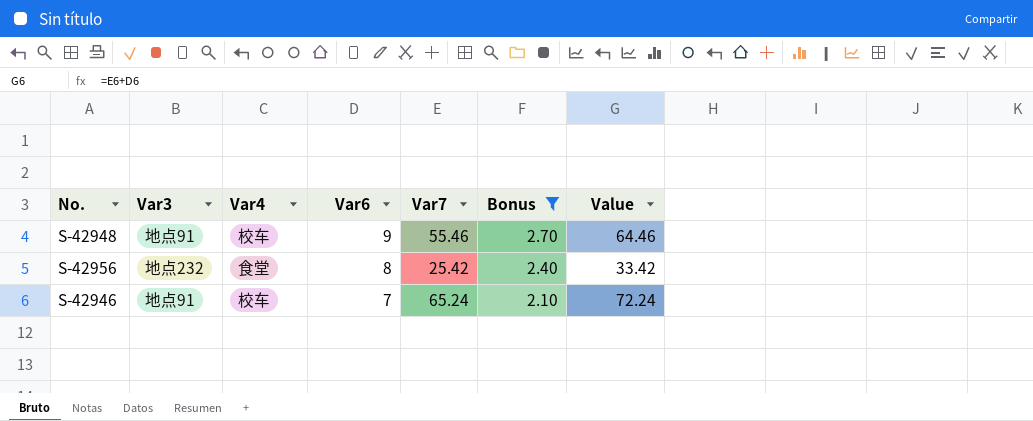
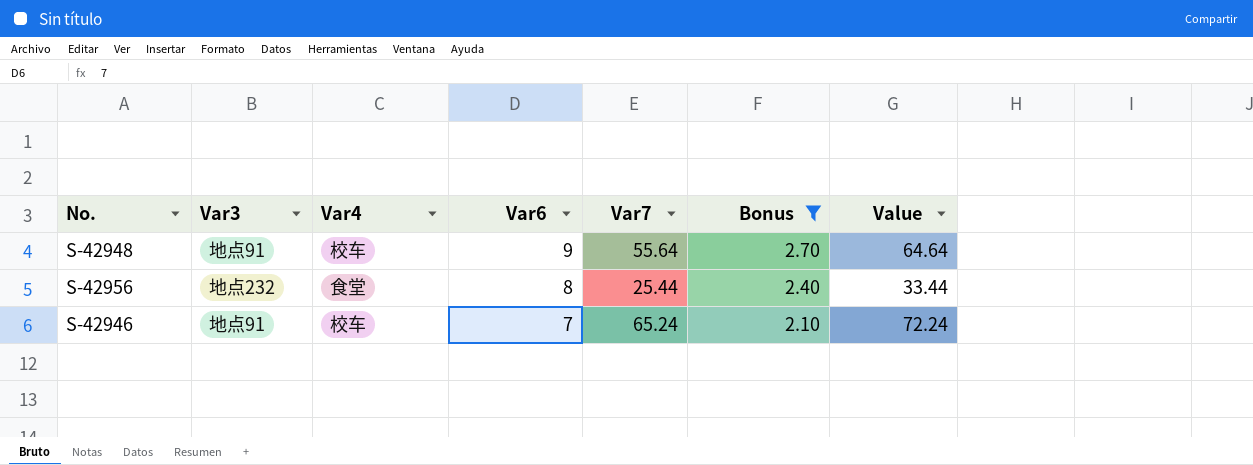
S-42948 | Var7: 55.46 -> 55.64
S-42948 | Value: 64.46 -> 64.64
S-42956 | Var7: 25.42 -> 25.44
S-42956 | Value: 33.42 -> 33.44

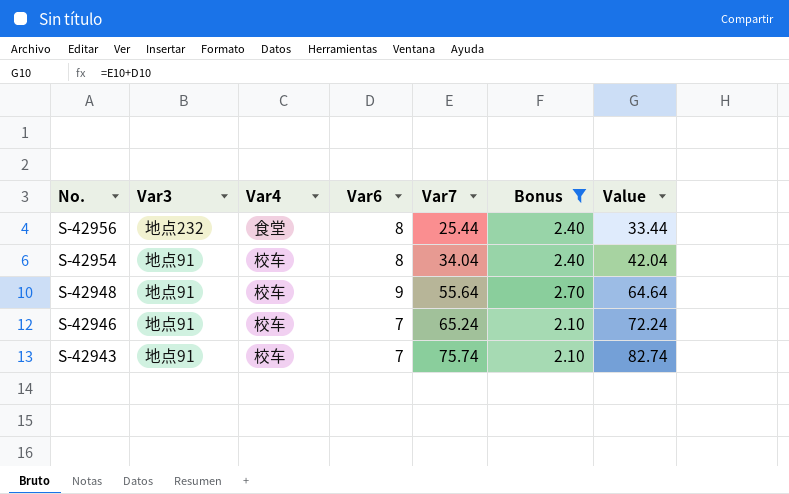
row order: Var6 descending -> No. descending
row S-42954: none -> 地点91 | 校车 | 8 | 34.04 | 2.40 | 42.04
row S-42943: none -> 地点91 | 校车 | 7 | 75.74 | 2.10 | 82.74

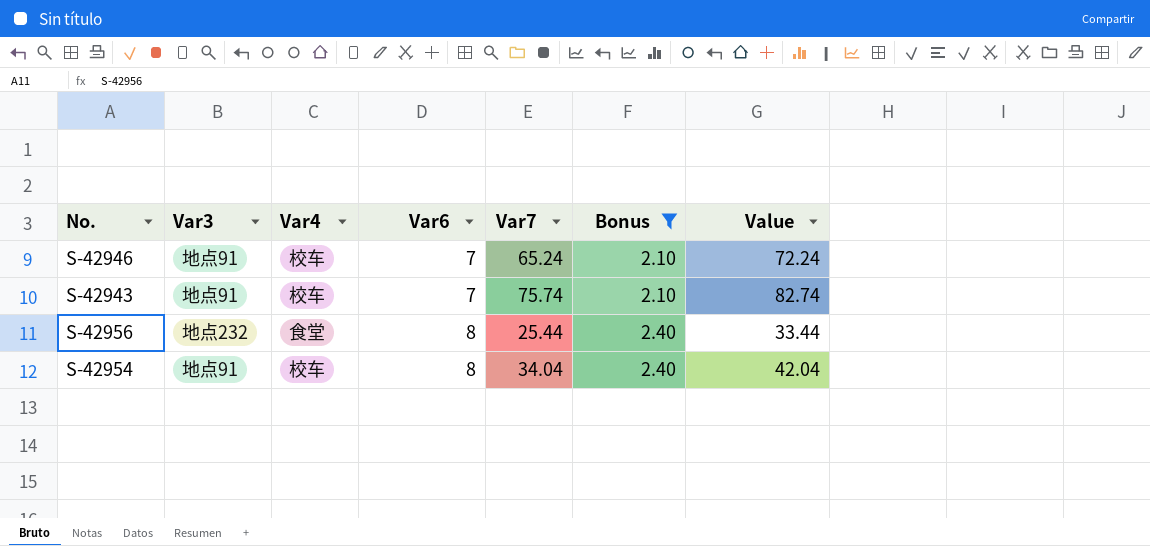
row order: No. descending -> Var6 ascending
row S-42948: 地点91 | 校车 | 9 | 55.64 | 2.70 | 64.64 -> none

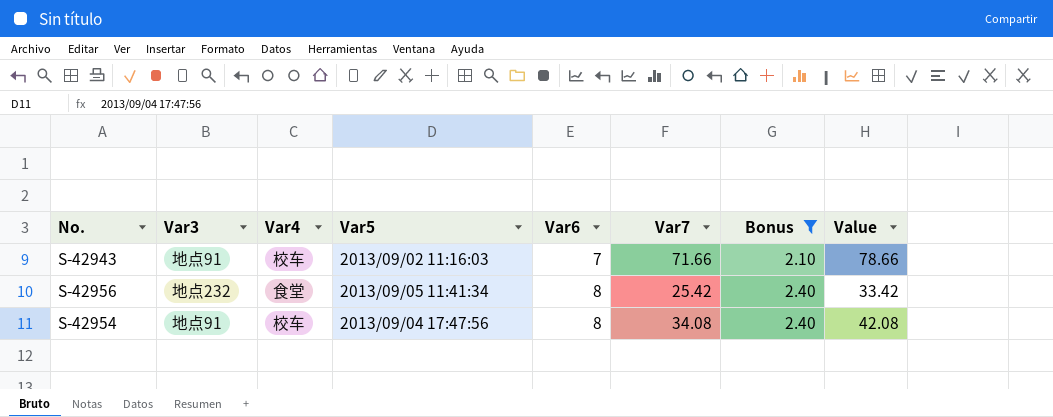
column Var5 | position: none -> 4
row S-42946: 地点91 | 校车 | 7 | 65.24 | 2.10 | 72.24 -> none
S-42943 | Var7: 75.74 -> 71.66
S-42943 | Value: 82.74 -> 78.66
S-42956 | Var7: 25.44 -> 25.42
S-42956 | Value: 33.44 -> 33.42
S-42954 | Var7: 34.04 -> 34.08
S-42954 | Value: 42.04 -> 42.08

